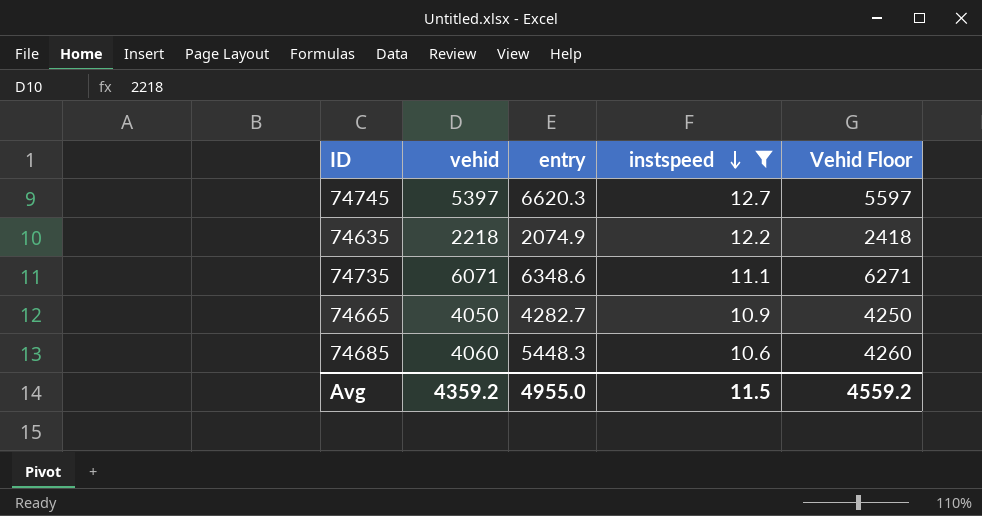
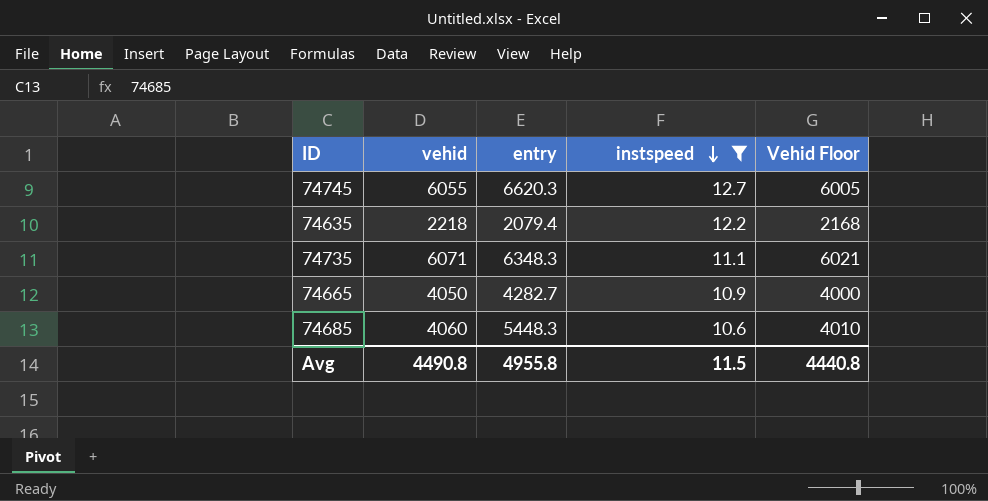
column Vehid Floor | formula: [vehid] + 200 -> [vehid] - 50
74745 | vehid: 5397 -> 6055
74635 | entry: 2074.9 -> 2079.4
74735 | entry: 6348.6 -> 6348.3
Avg | vehid: 4359.2 -> 4490.8
Avg | entry: 4955.0 -> 4955.8
Avg | Vehid Floor: 4559.2 -> 4440.8

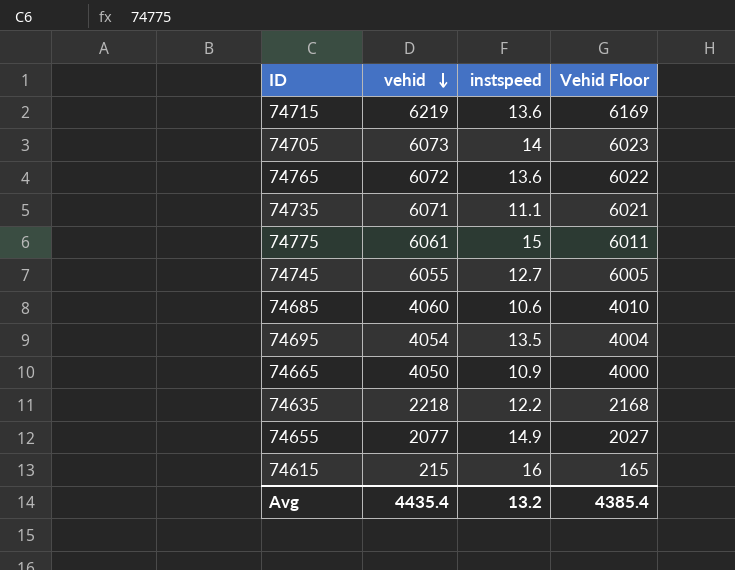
filter: instspeed <= 12.7 -> none
row order: instspeed descending -> vehid descending
column entry | position: 3 -> none
Avg | vehid: 4490.8 -> 4435.4
Avg | instspeed: 11.5 -> 13.2
Avg | Vehid Floor: 4440.8 -> 4385.4

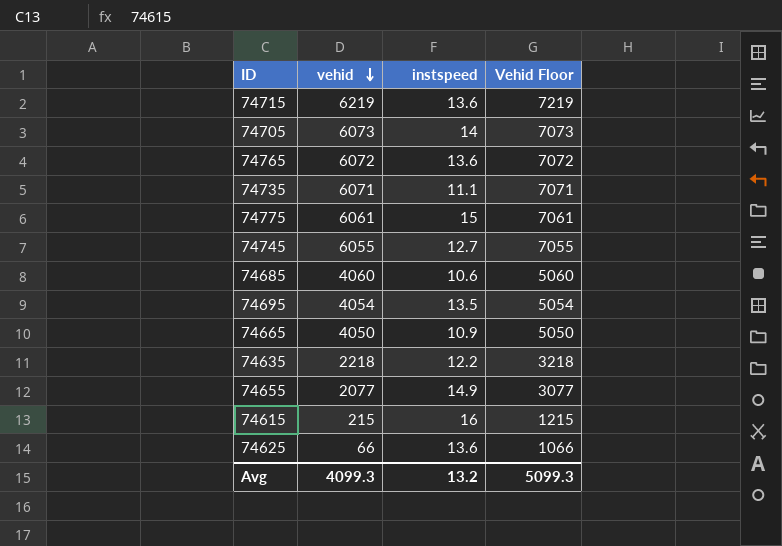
column Vehid Floor | formula: [vehid] - 50 -> [vehid] + 1000
row 74625: none -> 66 | 13.6 | 1066
Avg | vehid: 4435.4 -> 4099.3
Avg | Vehid Floor: 4385.4 -> 5099.3

